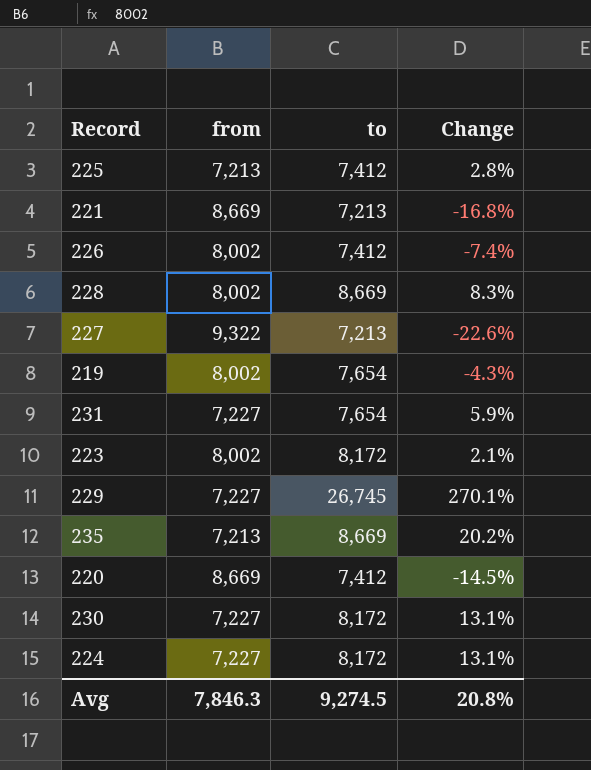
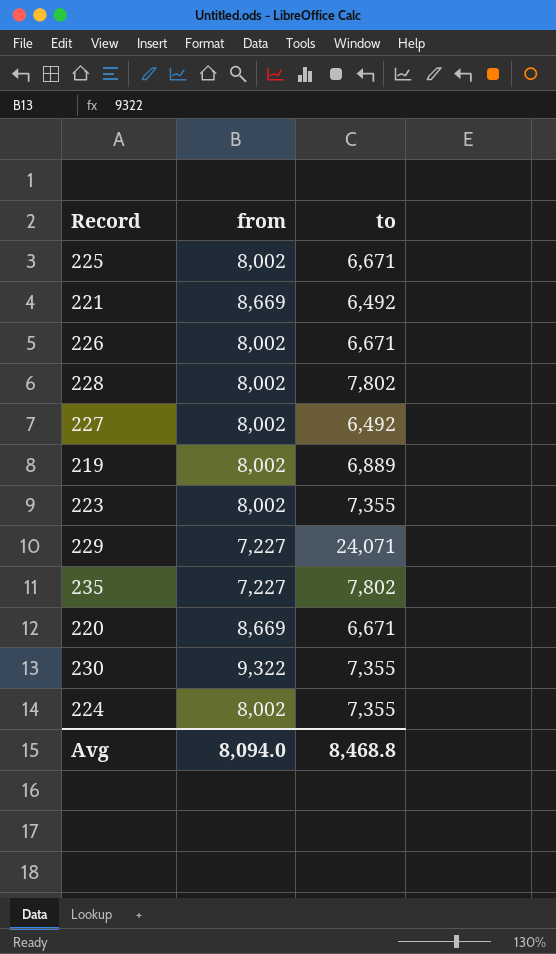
column Change | formula: ([to] - [from]) / [from] -> none
row 231: 7,227 | 7,654 | 5.9% -> none
225 | from: 7,213 -> 8,002
225 | to: 7,412 -> 6,671
221 | to: 7,213 -> 6,492
226 | to: 7,412 -> 6,671
228 | to: 8,669 -> 7,802
227 | from: 9,322 -> 8,002
227 | to: 7,213 -> 6,492
219 | to: 7,654 -> 6,889
223 | to: 8,172 -> 7,355
229 | to: 26,745 -> 24,071
235 | from: 7,213 -> 7,227
235 | to: 8,669 -> 7,802
220 | to: 7,412 -> 6,671
230 | from: 7,227 -> 9,322
230 | to: 8,172 -> 7,355
224 | from: 7,227 -> 8,002
224 | to: 8,172 -> 7,355
Avg | from: 7,846.3 -> 8,094.0
Avg | to: 9,274.5 -> 8,468.8

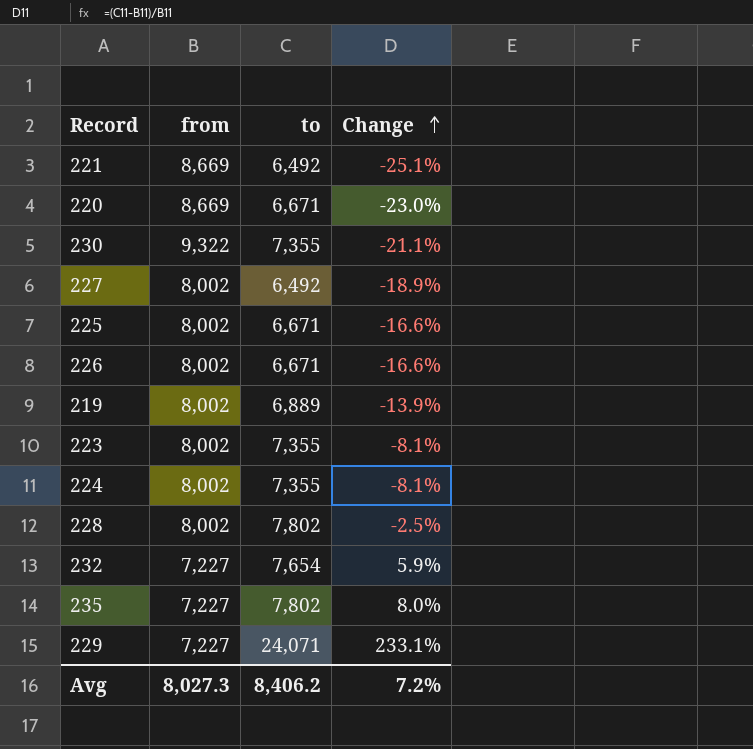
row order: none -> Change ascending
column Change | formula: none -> ([to] - [from]) / [from]
row 232: none -> 7,227 | 7,654 | 5.9%
Avg | from: 8,094.0 -> 8,027.3
Avg | to: 8,468.8 -> 8,406.2

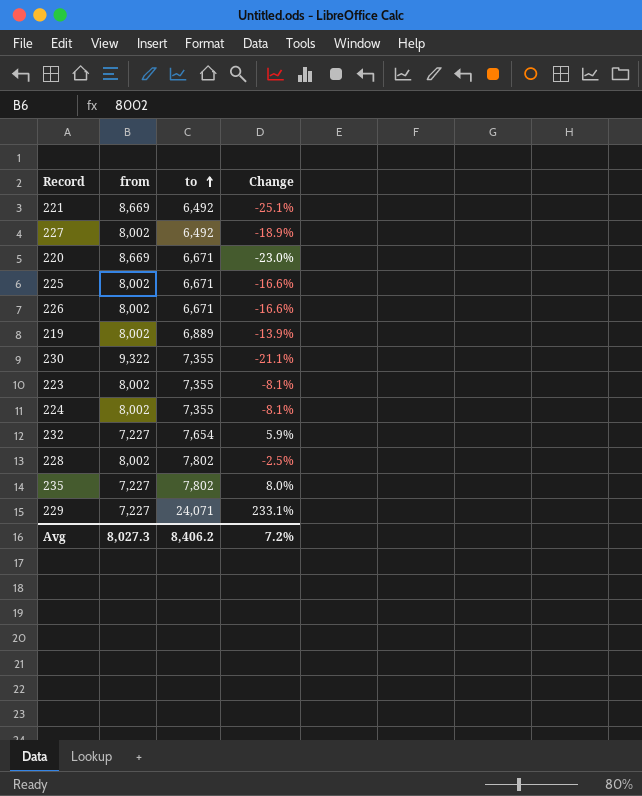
row order: Change ascending -> to ascending

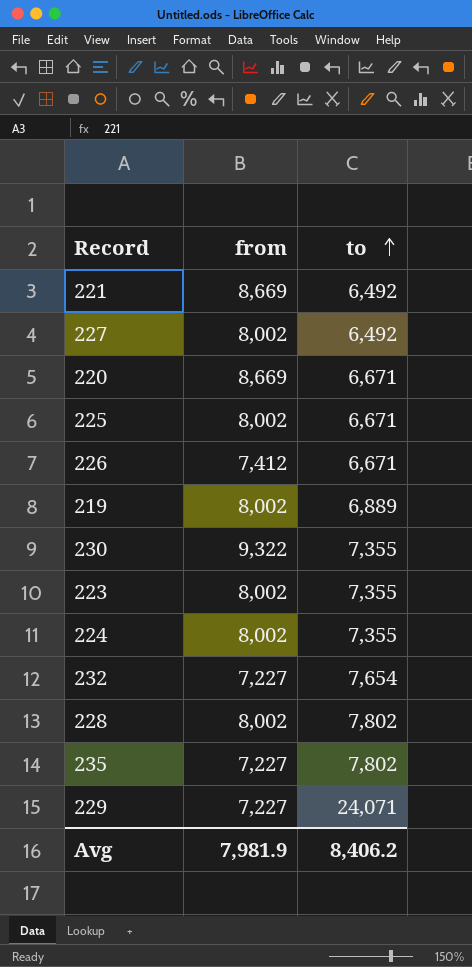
column Change | formula: ([to] - [from]) / [from] -> none
226 | from: 8,002 -> 7,412
Avg | from: 8,027.3 -> 7,981.9

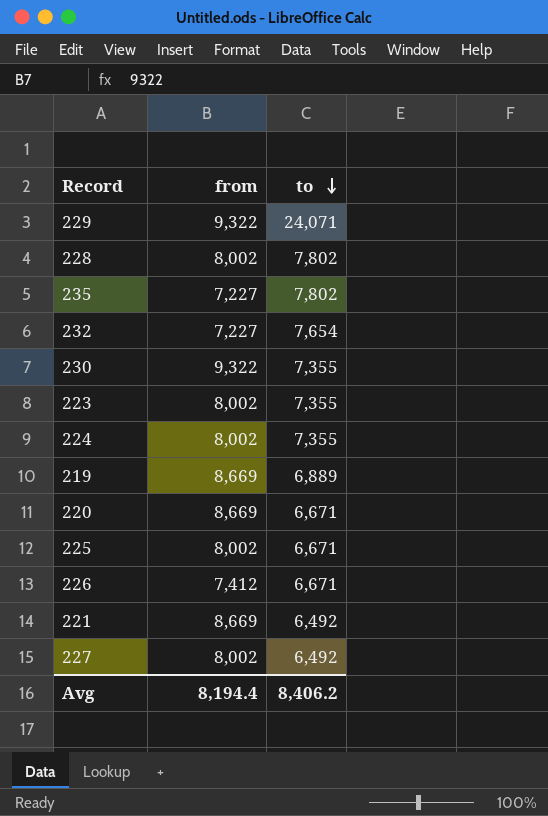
row order: to ascending -> to descending
229 | from: 7,227 -> 9,322
219 | from: 8,002 -> 8,669
Avg | from: 7,981.9 -> 8,194.4

